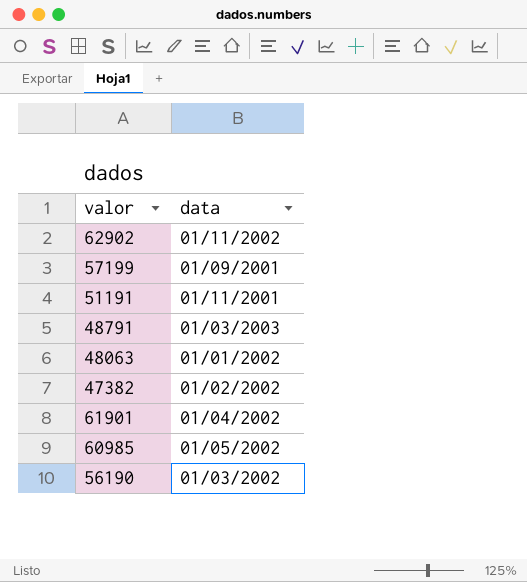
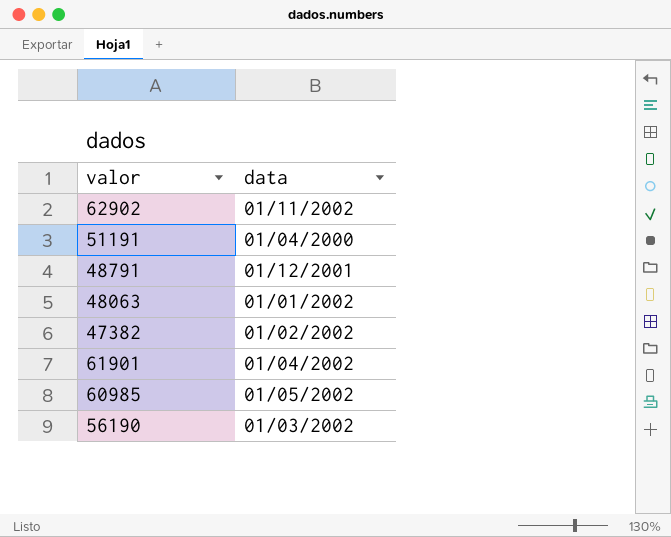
row 57199: 01/09/2001 -> none
51191 | data: 01/11/2001 -> 01/04/2000
48791 | data: 01/03/2003 -> 01/12/2001

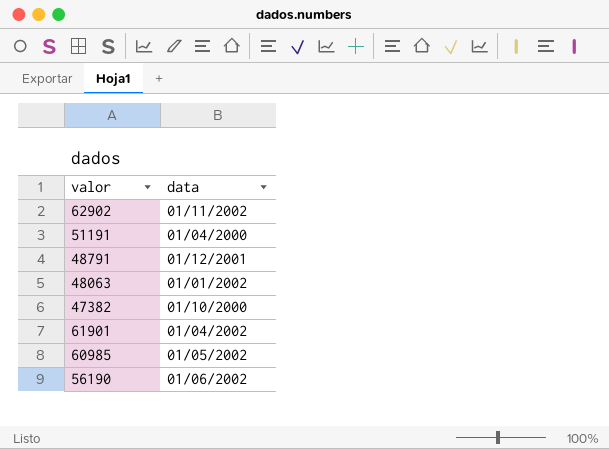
47382 | data: 01/02/2002 -> 01/10/2000
56190 | data: 01/03/2002 -> 01/06/2002

